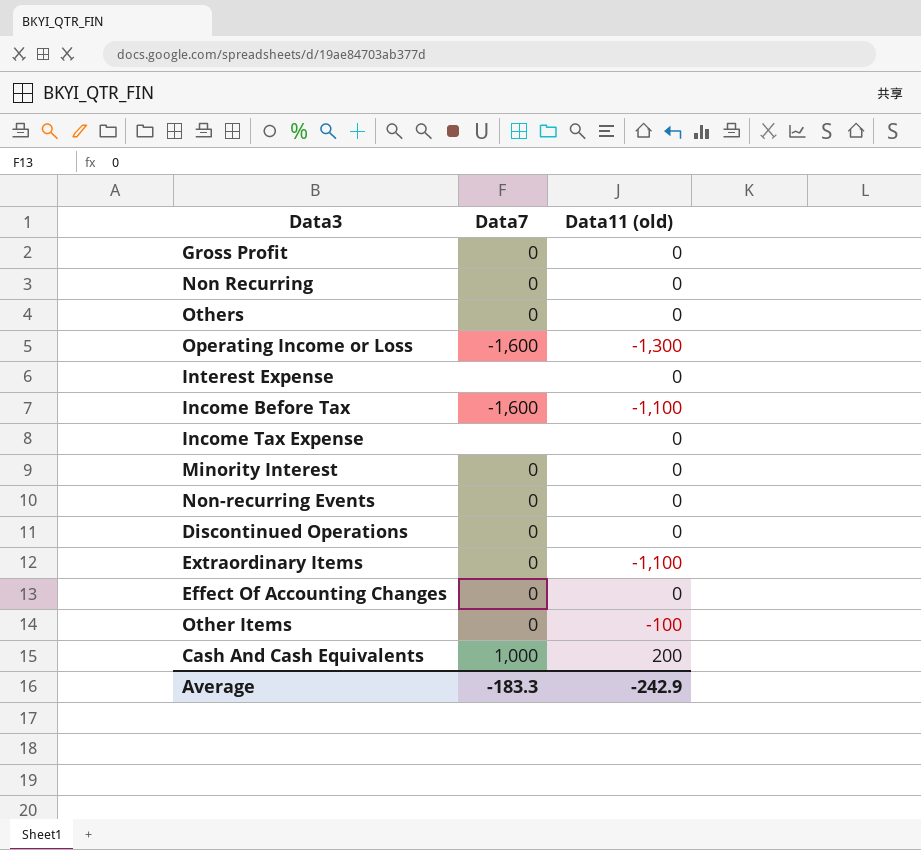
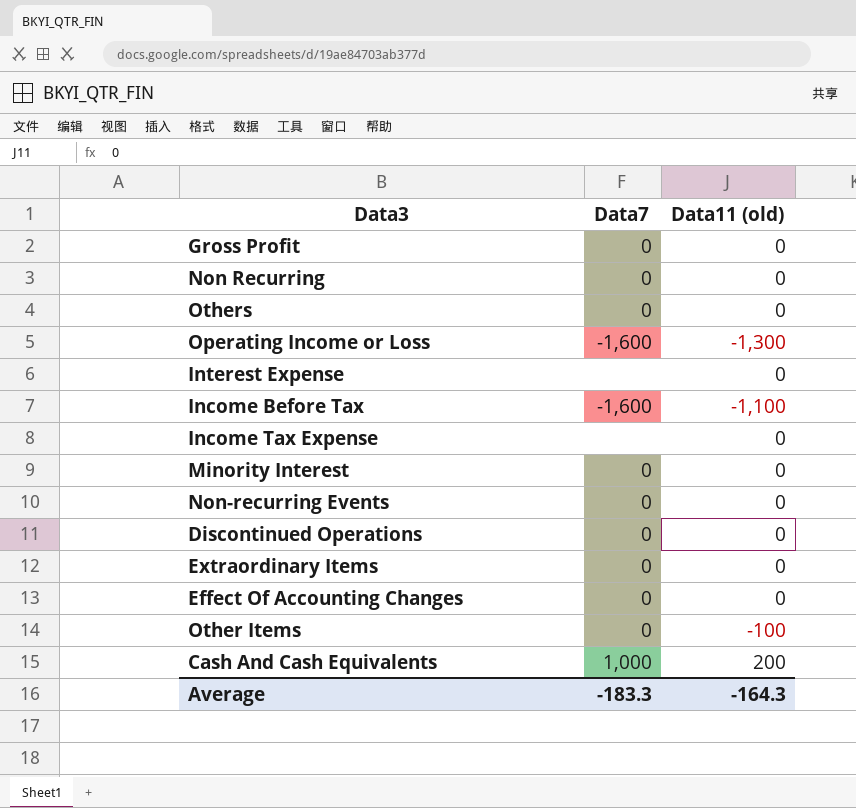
Extraordinary Items | Data11 (old): -1,100 -> 0
Average | Data11 (old): -242.9 -> -164.3

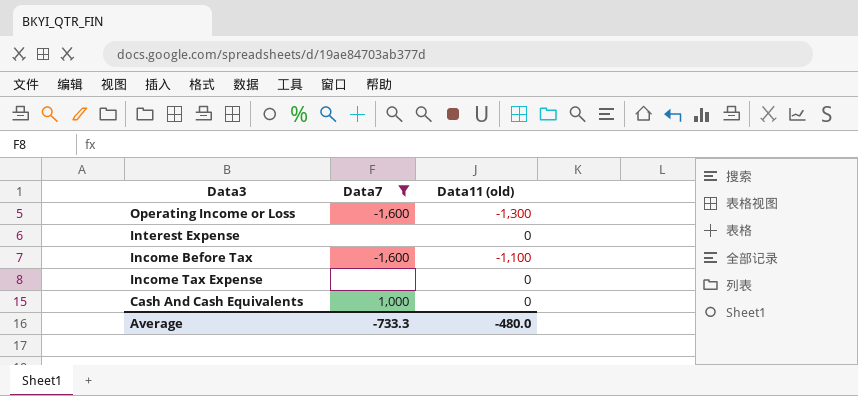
filter: none -> Data7 != 0
Cash And Cash Equivalents | Data11 (old): 200 -> 0
Average | Data7: -183.3 -> -733.3
Average | Data11 (old): -164.3 -> -480.0

